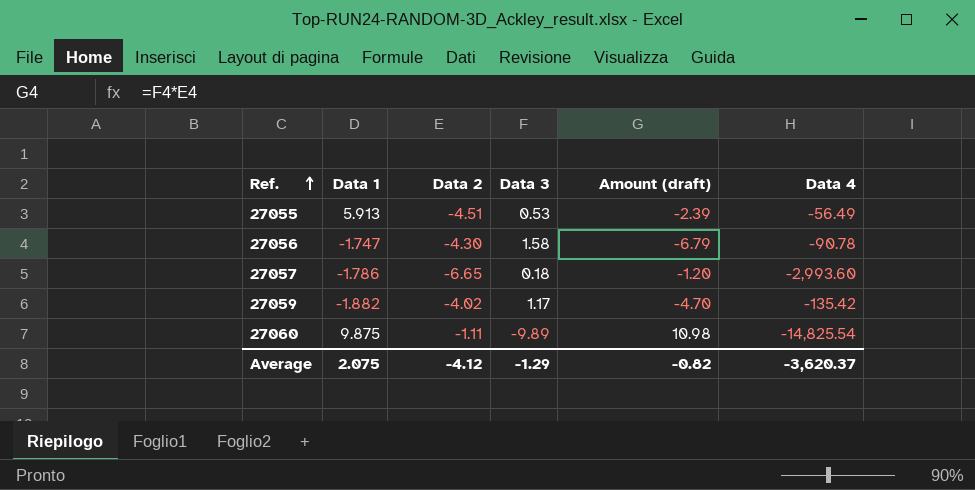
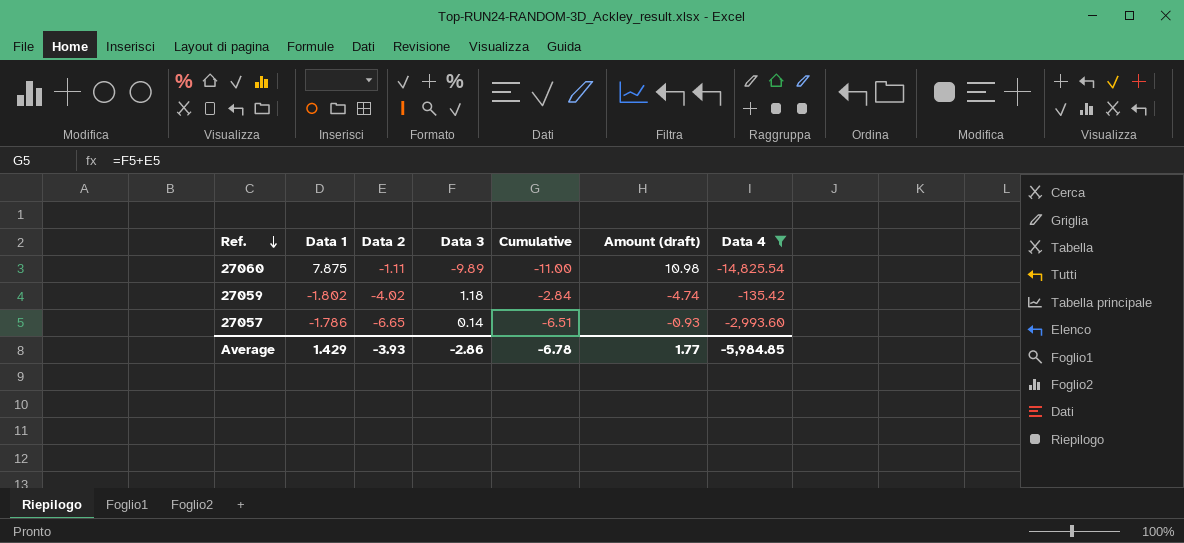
filter: none -> Data 4 <= -135.42
row order: Ref. ascending -> Ref. descending
column Cumulative | formula: none -> [Data 2] + [Data 3]
27060 | Data 1: 9.875 -> 7.875
27059 | Data 1: -1.882 -> -1.802
27059 | Data 3: 1.17 -> 1.18
27059 | Amount (draft): -4.70 -> -4.74
27057 | Data 3: 0.18 -> 0.14
27057 | Amount (draft): -1.20 -> -0.93
Average | Data 1: 2.075 -> 1.429
Average | Data 2: -4.12 -> -3.93
Average | Data 3: -1.29 -> -2.86
Average | Amount (draft): -0.82 -> 1.77
Average | Data 4: -3,620.37 -> -5,984.85

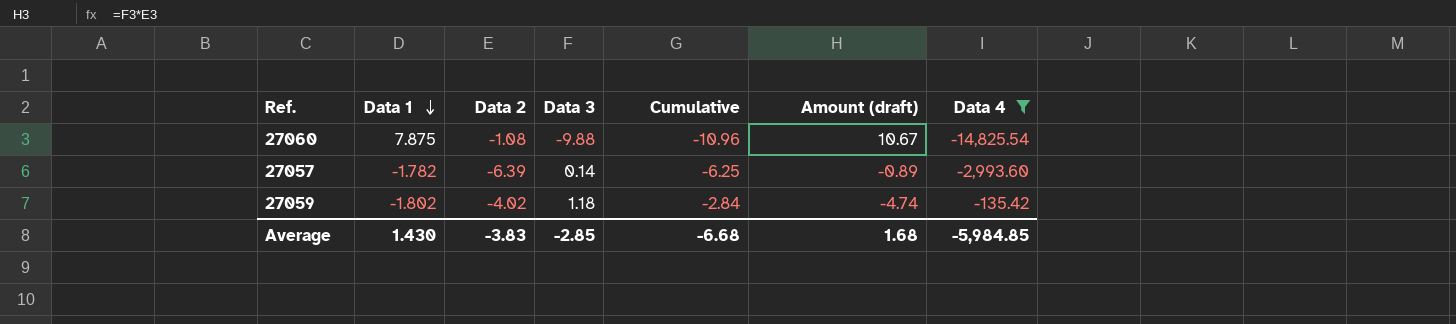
row order: Ref. descending -> Data 1 descending
27060 | Data 2: -1.11 -> -1.08
27060 | Data 3: -9.89 -> -9.88
27060 | Cumulative: -11.00 -> -10.96
27060 | Amount (draft): 10.98 -> 10.67
27057 | Data 1: -1.786 -> -1.782
27057 | Data 2: -6.65 -> -6.39
27057 | Cumulative: -6.51 -> -6.25
27057 | Amount (draft): -0.93 -> -0.89
Average | Data 1: 1.429 -> 1.430
Average | Data 2: -3.93 -> -3.83
Average | Data 3: -2.86 -> -2.85
Average | Cumulative: -6.78 -> -6.68
Average | Amount (draft): 1.77 -> 1.68

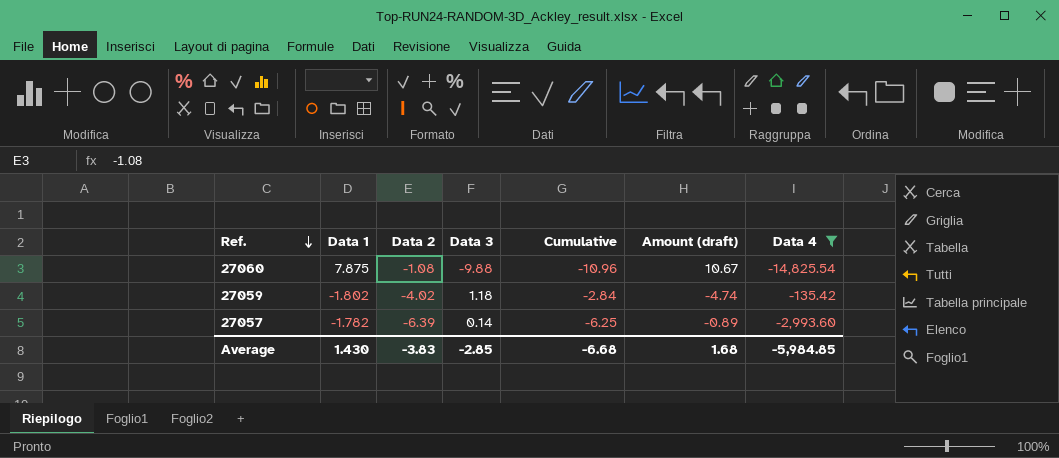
row order: Data 1 descending -> Ref. descending

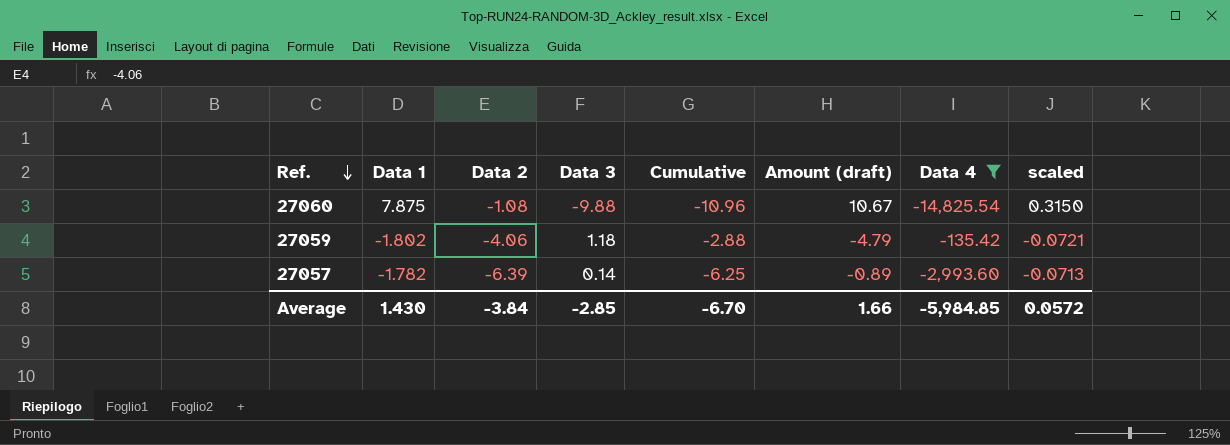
column scaled | formula: none -> [Data 1] * 0.04
27059 | Data 2: -4.02 -> -4.06
27059 | Cumulative: -2.84 -> -2.88
27059 | Amount (draft): -4.74 -> -4.79
Average | Data 2: -3.83 -> -3.84
Average | Cumulative: -6.68 -> -6.70
Average | Amount (draft): 1.68 -> 1.66

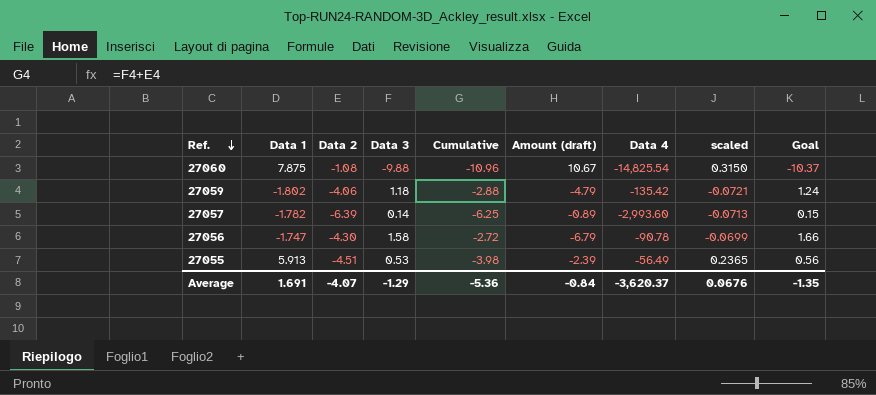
filter: Data 4 <= -135.42 -> none
column Goal | formula: none -> [Data 3] * 1.05
Average | Data 1: 1.430 -> 1.691
Average | Data 2: -3.84 -> -4.07
Average | Data 3: -2.85 -> -1.29
Average | Cumulative: -6.70 -> -5.36
Average | Amount (draft): 1.66 -> -0.84
Average | Data 4: -5,984.85 -> -3,620.37
Average | scaled: 0.0572 -> 0.0676

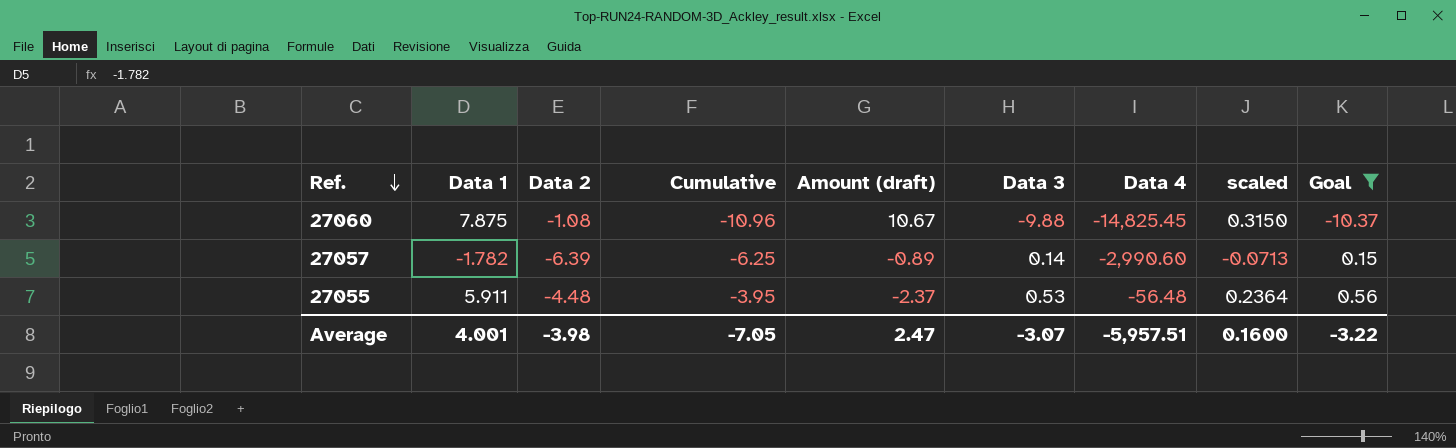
filter: none -> Goal <= 0.56
column Data 3 | position: 4 -> 6
27060 | Data 4: -14,825.54 -> -14,825.45
27057 | Data 4: -2,993.60 -> -2,990.60
27055 | Data 1: 5.913 -> 5.911
27055 | Data 2: -4.51 -> -4.48
27055 | Cumulative: -3.98 -> -3.95
27055 | Amount (draft): -2.39 -> -2.37
27055 | Data 4: -56.49 -> -56.48
27055 | scaled: 0.2365 -> 0.2364
Average | Data 1: 1.691 -> 4.001
Average | Data 2: -4.07 -> -3.98
Average | Cumulative: -5.36 -> -7.05
Average | Amount (draft): -0.84 -> 2.47
Average | Data 3: -1.29 -> -3.07
Average | Data 4: -3,620.37 -> -5,957.51
Average | scaled: 0.0676 -> 0.1600
Average | Goal: -1.35 -> -3.22

